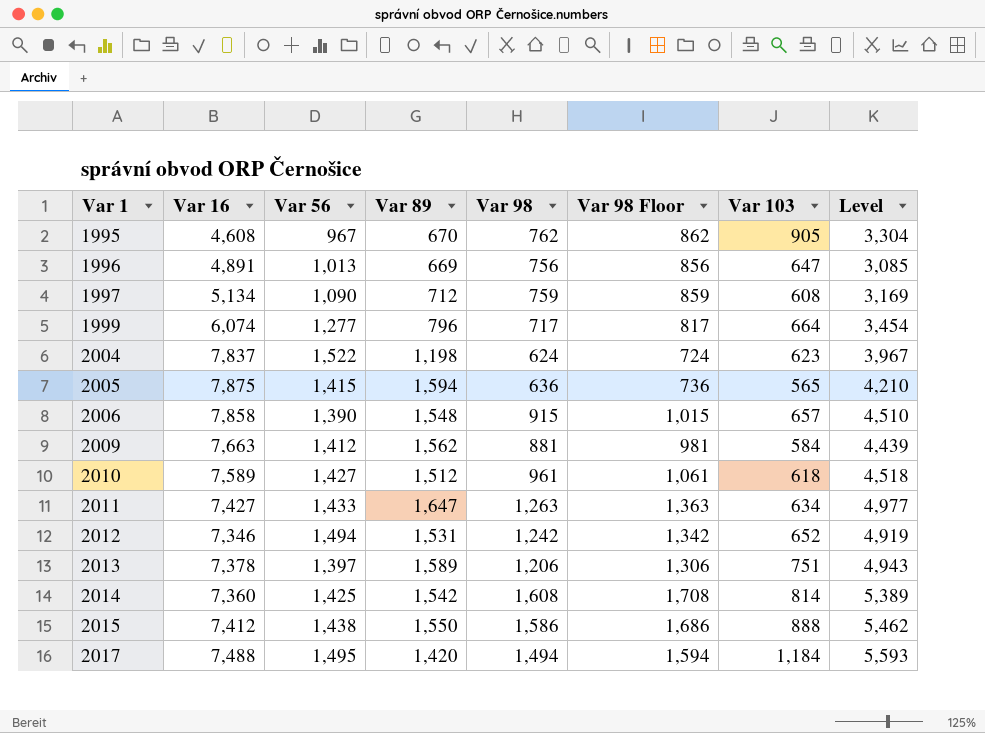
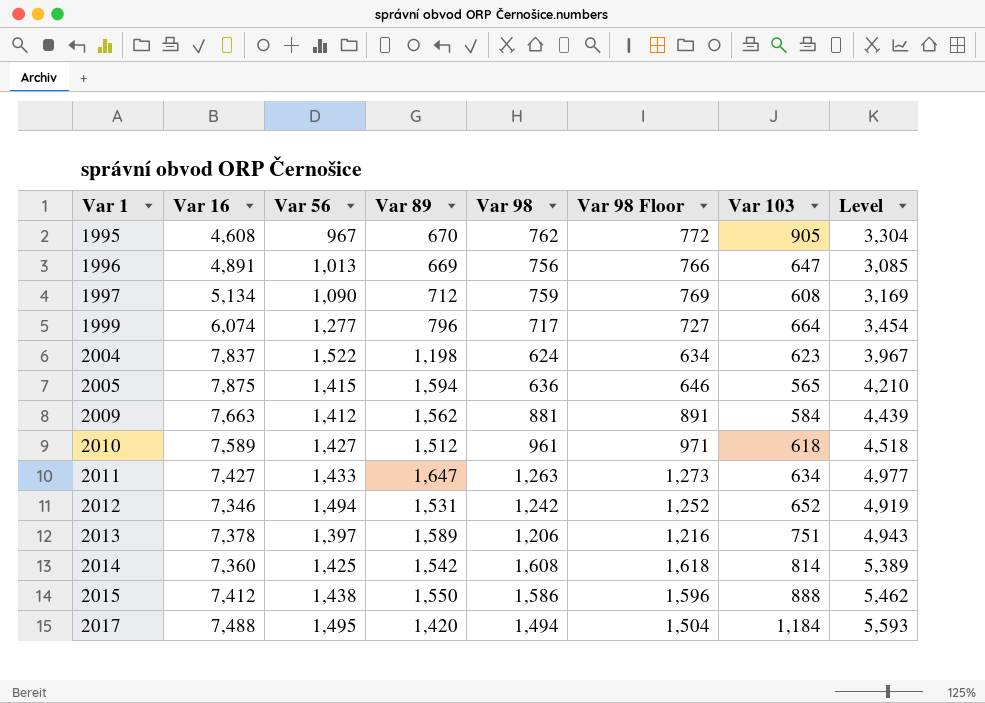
column Var 98 Floor | formula: [Var 98] + 100 -> [Var 98] + 10
row 2006: 7,858 | 1,390 | 1,548 | 915 | 1,015 | 657 | 4,510 -> none

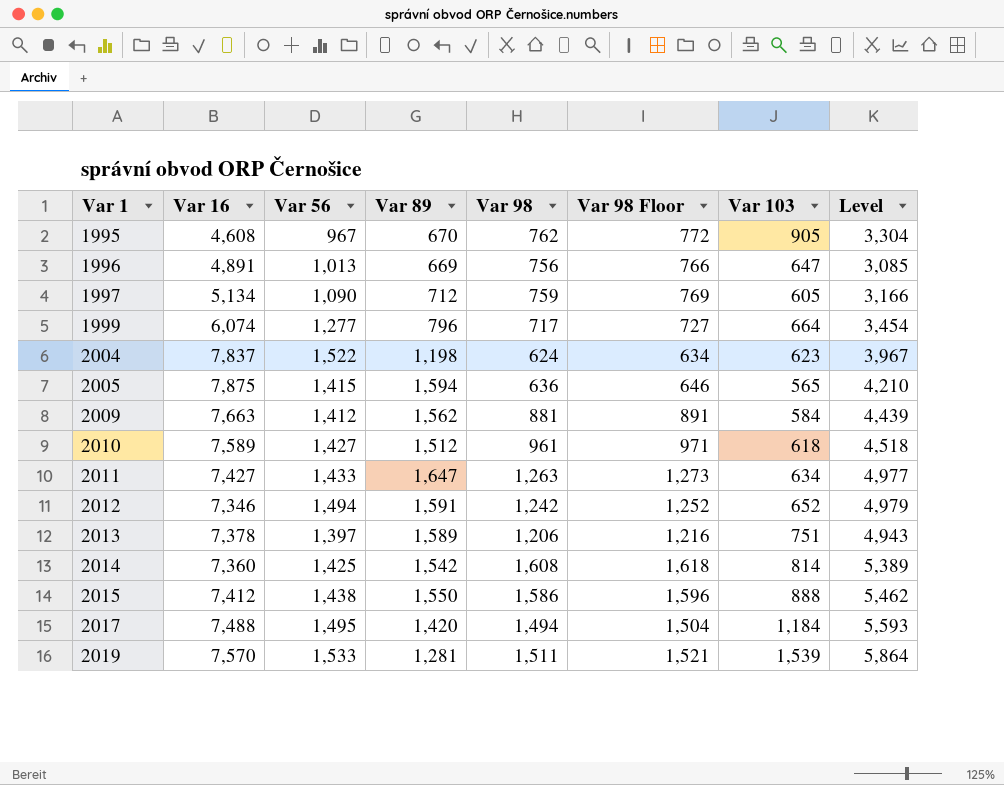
1997 | Var 103: 608 -> 605
1997 | Level: 3,169 -> 3,166
2012 | Var 89: 1,531 -> 1,591
2012 | Level: 4,919 -> 4,979
row 2019: none -> 7,570 | 1,533 | 1,281 | 1,511 | 1,521 | 1,539 | 5,864

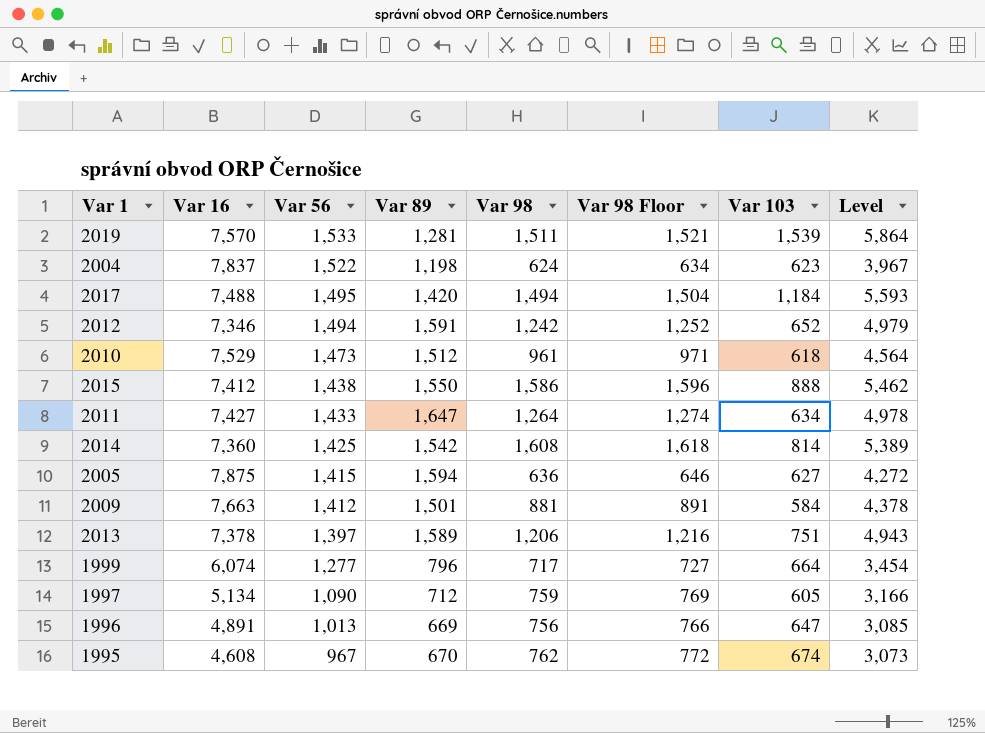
row order: Var 1 ascending -> Var 56 descending
2010 | Var 16: 7,589 -> 7,529
2010 | Var 56: 1,427 -> 1,473
2010 | Level: 4,518 -> 4,564
2011 | Var 98: 1,263 -> 1,264
2011 | Var 98 Floor: 1,273 -> 1,274
2011 | Level: 4,977 -> 4,978
2005 | Var 103: 565 -> 627
2005 | Level: 4,210 -> 4,272
2009 | Var 89: 1,562 -> 1,501
2009 | Level: 4,439 -> 4,378
1995 | Var 103: 905 -> 674
1995 | Level: 3,304 -> 3,073

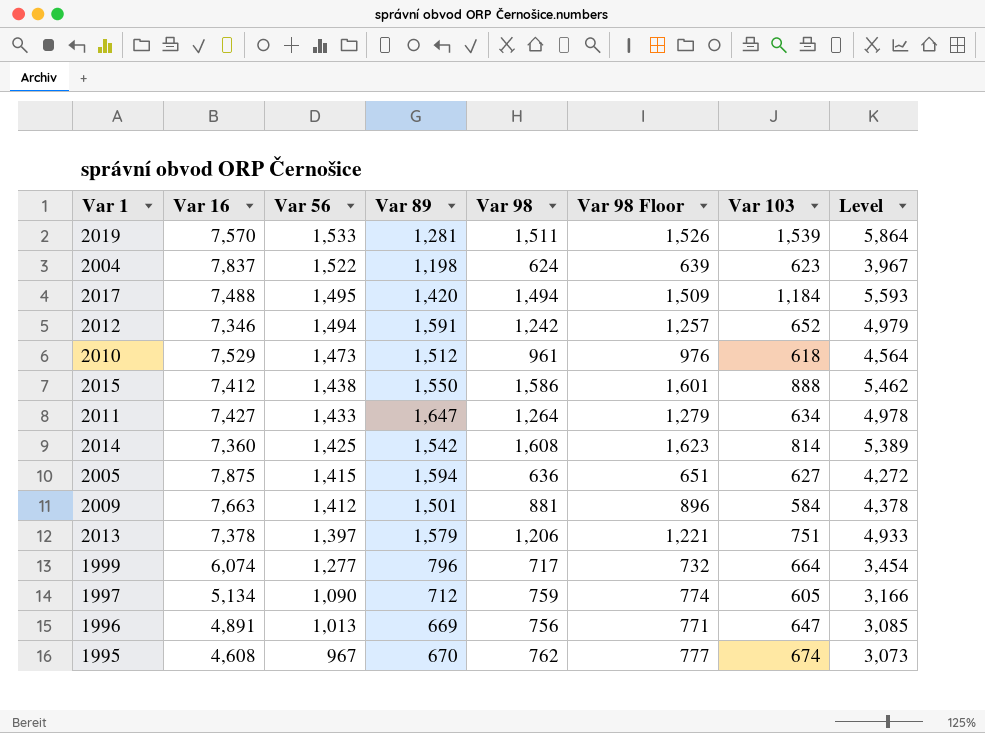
column Var 98 Floor | formula: [Var 98] + 10 -> [Var 98] + 15
2013 | Var 89: 1,589 -> 1,579
2013 | Level: 4,943 -> 4,933

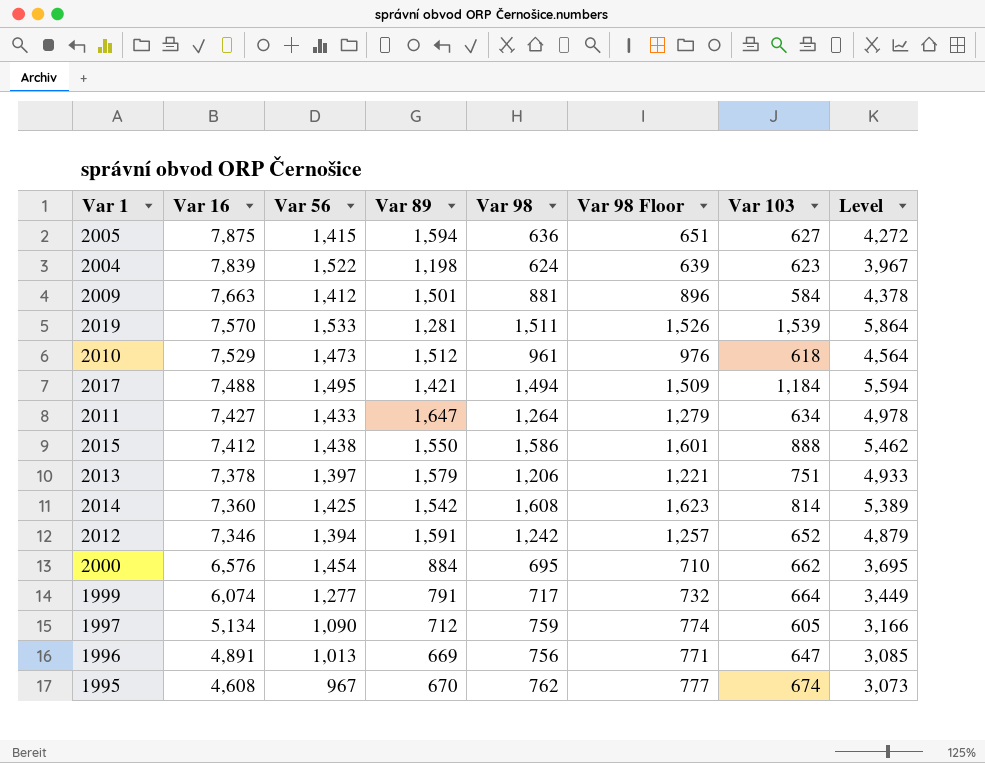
row order: Var 56 descending -> Var 16 descending
2004 | Var 16: 7,837 -> 7,839
2017 | Var 89: 1,420 -> 1,421
2017 | Level: 5,593 -> 5,594
2012 | Var 56: 1,494 -> 1,394
2012 | Level: 4,979 -> 4,879
row 2000: none -> 6,576 | 1,454 | 884 | 695 | 710 | 662 | 3,695
1999 | Var 89: 796 -> 791
1999 | Level: 3,454 -> 3,449

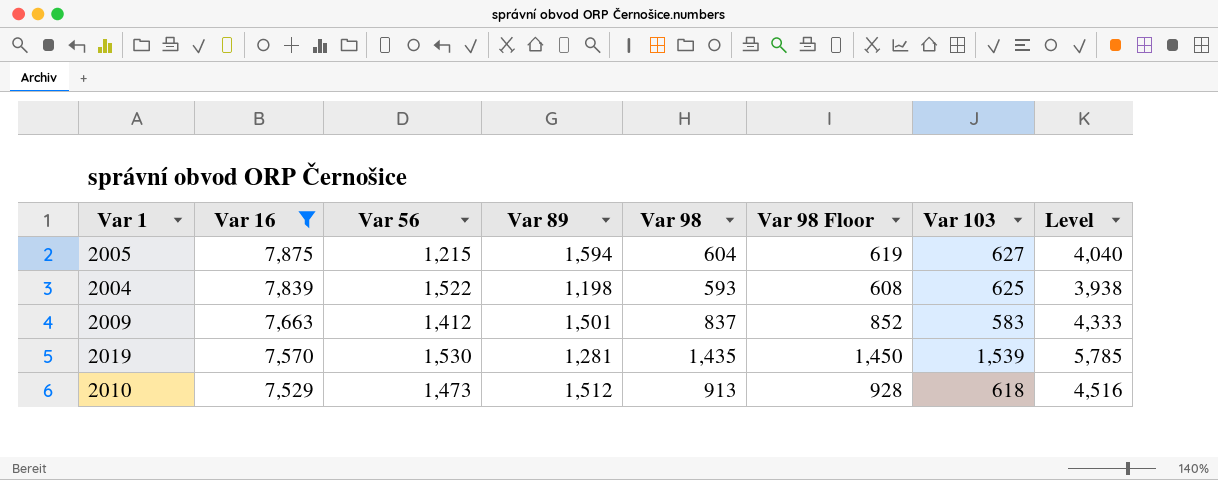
filter: none -> Var 16 >= 7,529
2005 | Var 56: 1,415 -> 1,215
2005 | Var 98: 636 -> 604
2005 | Var 98 Floor: 651 -> 619
2005 | Level: 4,272 -> 4,040
2004 | Var 98: 624 -> 593
2004 | Var 98 Floor: 639 -> 608
2004 | Var 103: 623 -> 625
2004 | Level: 3,967 -> 3,938
2009 | Var 98: 881 -> 837
2009 | Var 98 Floor: 896 -> 852
2009 | Var 103: 584 -> 583
2009 | Level: 4,378 -> 4,333
2019 | Var 56: 1,533 -> 1,530
2019 | Var 98: 1,511 -> 1,435
2019 | Var 98 Floor: 1,526 -> 1,450
2019 | Level: 5,864 -> 5,785
2010 | Var 98: 961 -> 913
2010 | Var 98 Floor: 976 -> 928
2010 | Level: 4,564 -> 4,516

